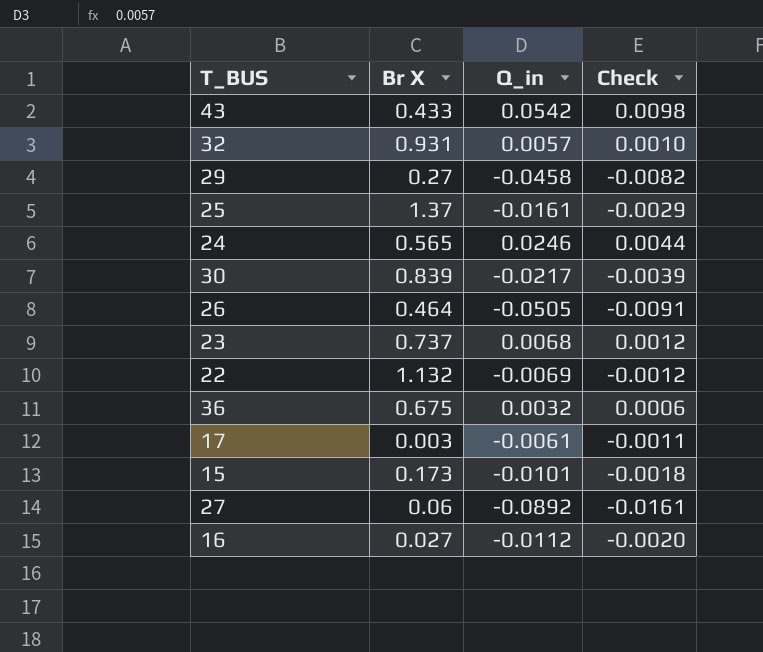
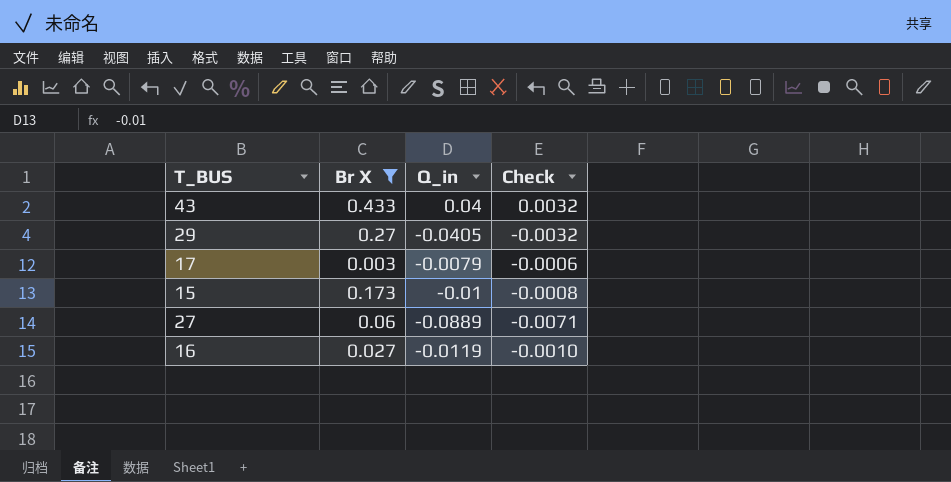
filter: none -> Br X <= 0.433
column Check | formula: [Q_in] * 0.18 -> [Q_in] * 0.08
43 | Q_in: 0.0542 -> 0.04
29 | Q_in: -0.0458 -> -0.0405
17 | Q_in: -0.0061 -> -0.0079
15 | Q_in: -0.0101 -> -0.01
27 | Q_in: -0.0892 -> -0.0889
16 | Q_in: -0.0112 -> -0.0119

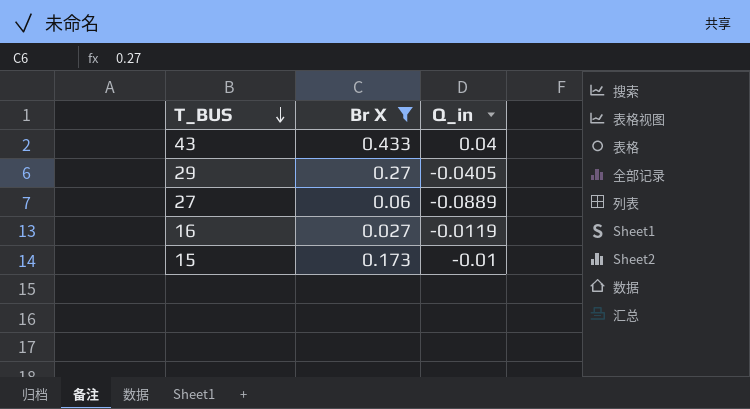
row order: none -> T_BUS descending
column Check | formula: [Q_in] * 0.08 -> none
row 17: 0.003 | -0.0079 | -0.0006 -> none

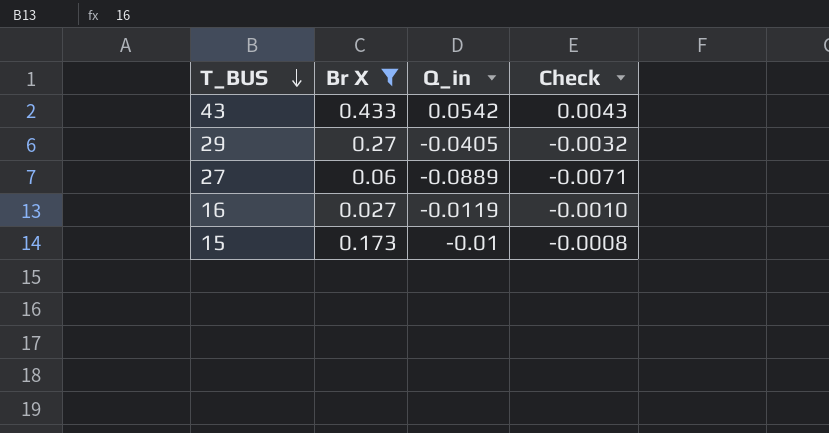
column Check | formula: none -> [Q_in] * 0.08
43 | Q_in: 0.04 -> 0.0542

